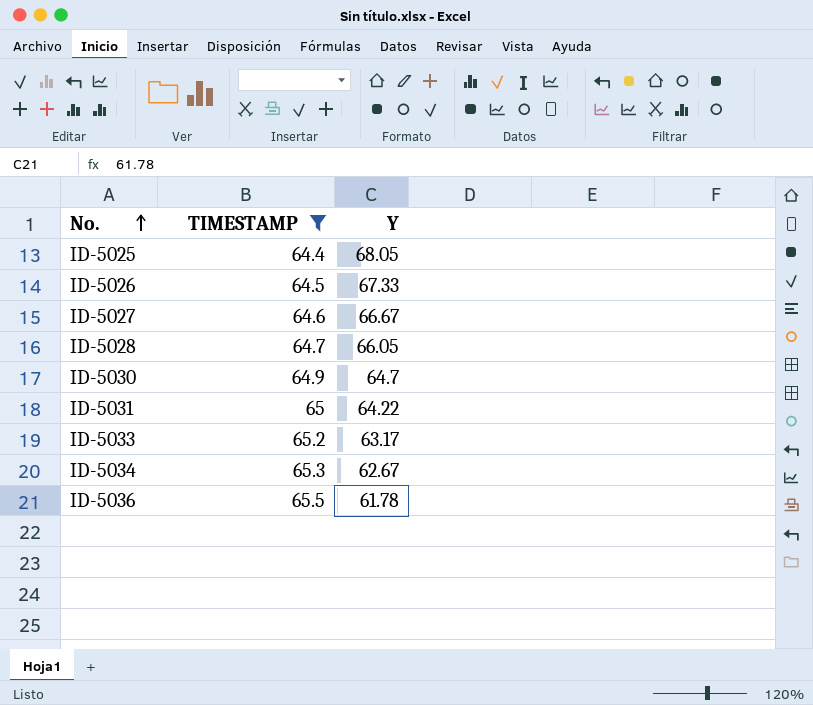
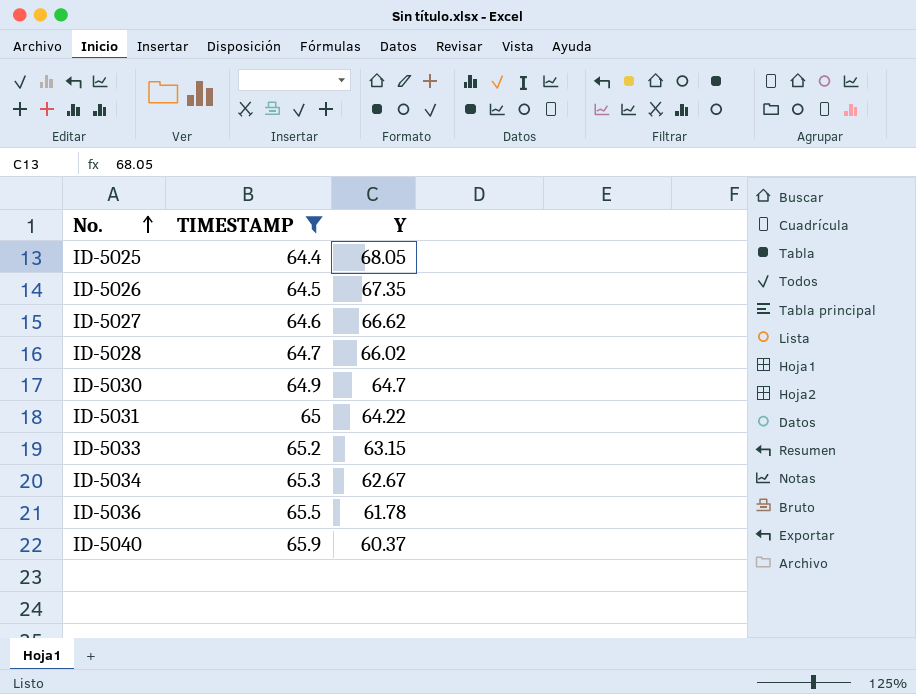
ID-5026 | Y: 67.33 -> 67.35
ID-5027 | Y: 66.67 -> 66.62
ID-5028 | Y: 66.05 -> 66.02
ID-5033 | Y: 63.17 -> 63.15
row ID-5040: none -> 65.9 | 60.37

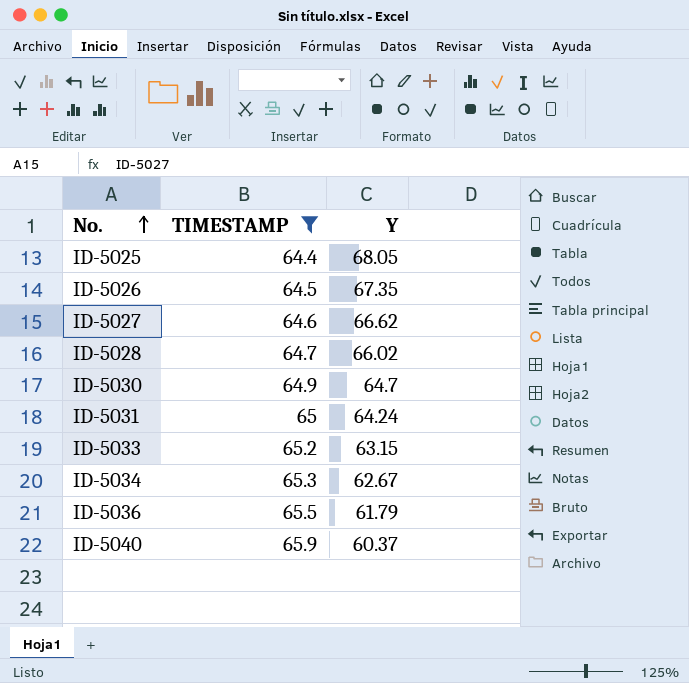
ID-5031 | Y: 64.22 -> 64.24
ID-5036 | Y: 61.78 -> 61.79

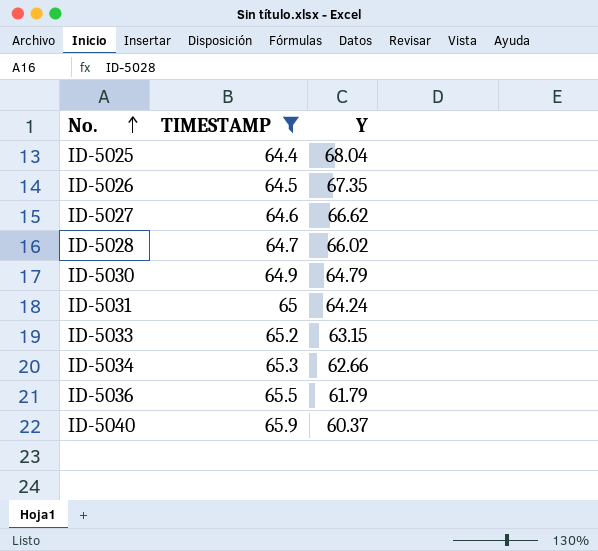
ID-5025 | Y: 68.05 -> 68.04
ID-5030 | Y: 64.7 -> 64.79
ID-5034 | Y: 62.67 -> 62.66

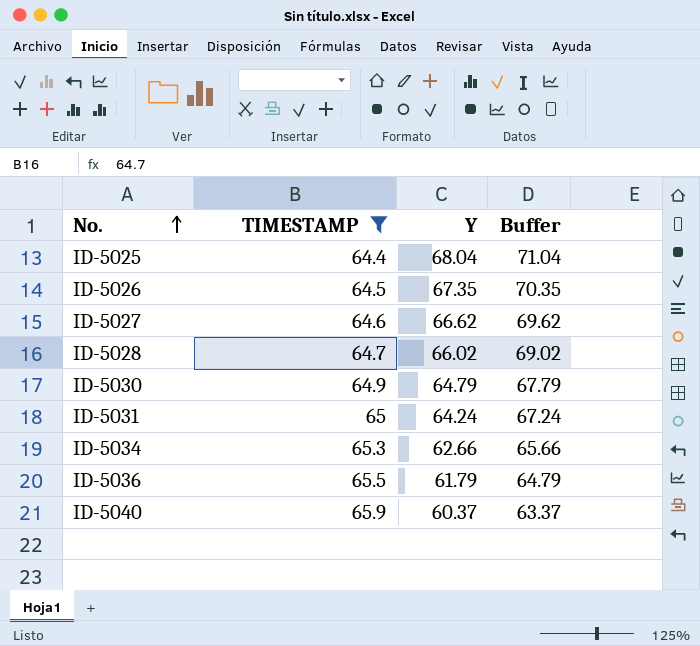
column Buffer | formula: none -> [Y] + 3
row ID-5033: 65.2 | 63.15 -> none

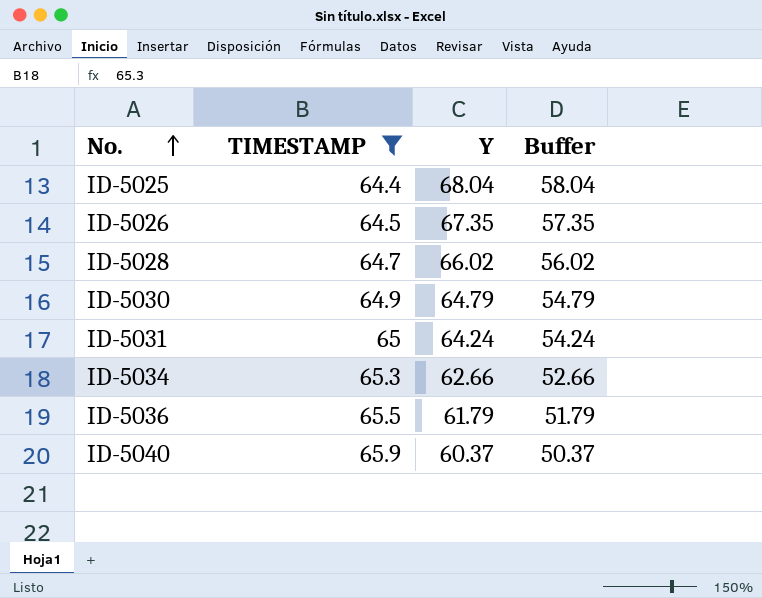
column Buffer | formula: [Y] + 3 -> [Y] - 10
row ID-5027: 64.6 | 66.62 | 69.62 -> none

